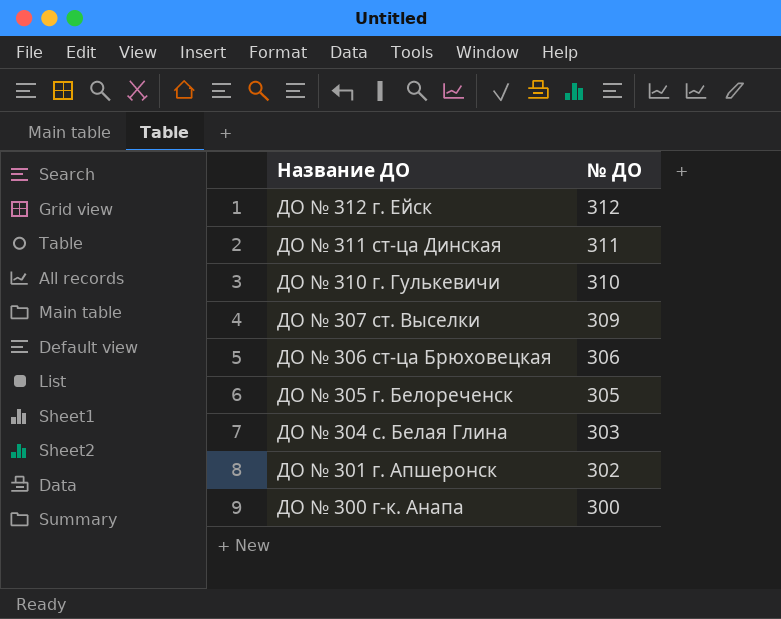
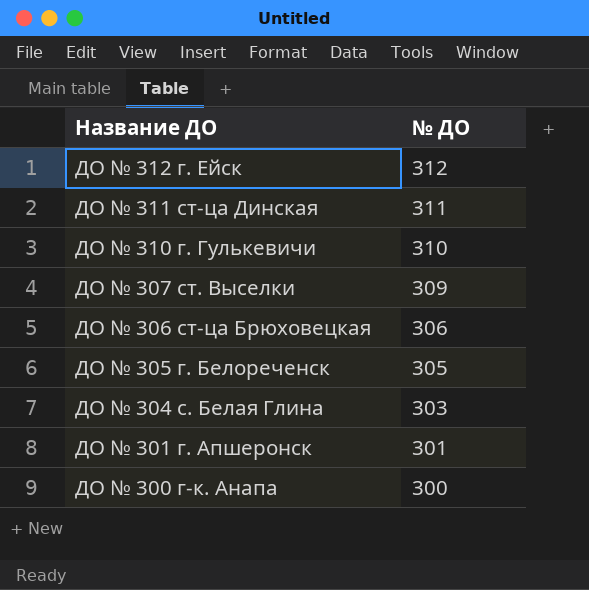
ДО № 301 г. Апшеронск | № ДО: 302 -> 301

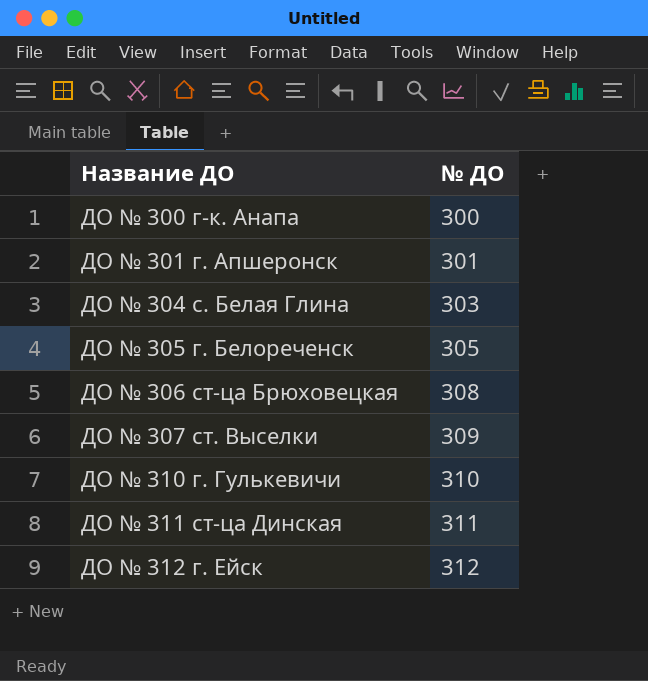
row order: Название ДО descending -> Название ДО ascending
ДО № 306 ст-ца Брюховецкая | № ДО: 306 -> 308

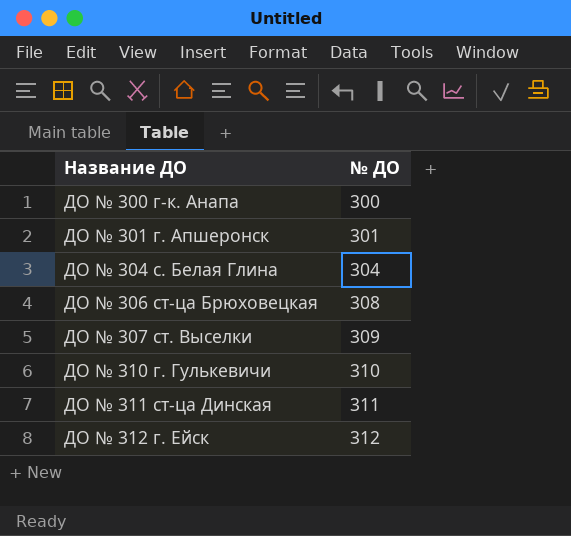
row ДО № 305 г. Белореченск: 305 -> none
ДО № 304 с. Белая Глина | № ДО: 303 -> 304

